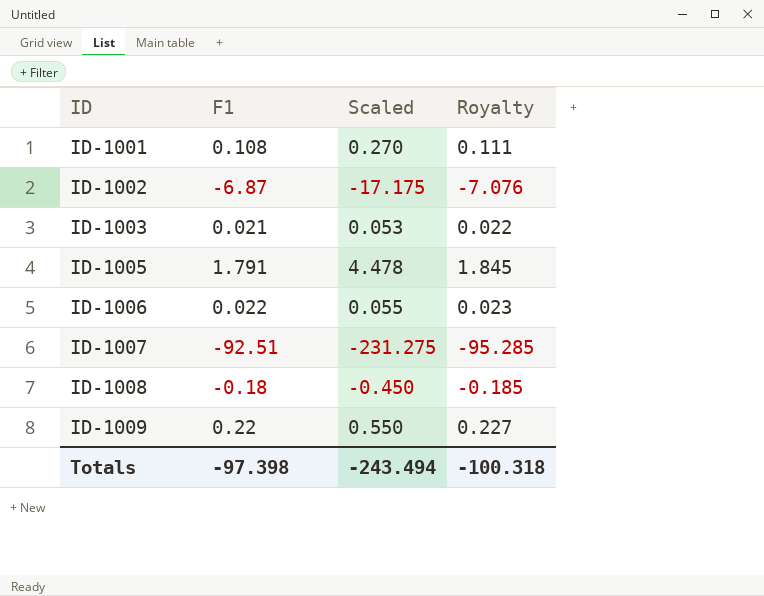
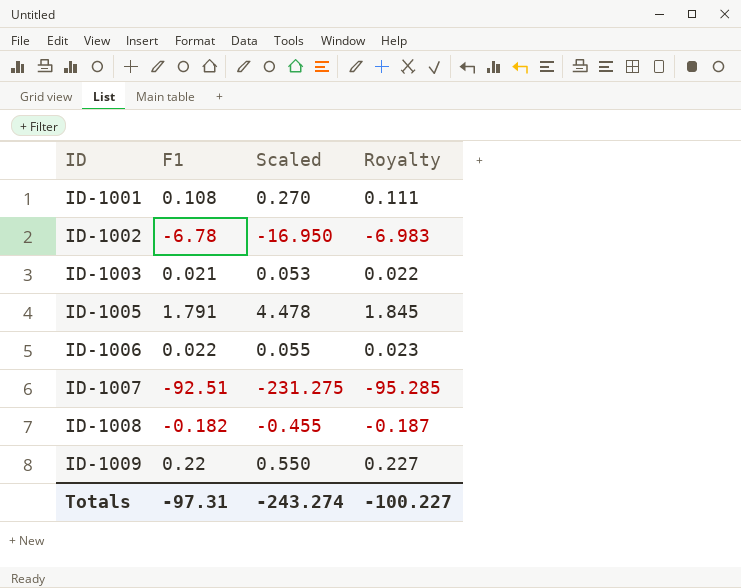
ID-1002 | F1: -6.87 -> -6.78
ID-1002 | Scaled: -17.175 -> -16.950
ID-1002 | Royalty: -7.076 -> -6.983
ID-1008 | F1: -0.18 -> -0.182
ID-1008 | Scaled: -0.450 -> -0.455
ID-1008 | Royalty: -0.185 -> -0.187
Totals | F1: -97.398 -> -97.31
Totals | Scaled: -243.494 -> -243.274
Totals | Royalty: -100.318 -> -100.227

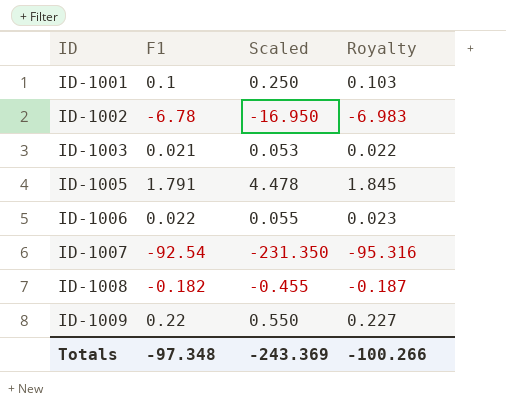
ID-1001 | F1: 0.108 -> 0.1
ID-1001 | Scaled: 0.270 -> 0.250
ID-1001 | Royalty: 0.111 -> 0.103
ID-1007 | F1: -92.51 -> -92.54
ID-1007 | Scaled: -231.275 -> -231.350
ID-1007 | Royalty: -95.285 -> -95.316
Totals | F1: -97.31 -> -97.348
Totals | Scaled: -243.274 -> -243.369
Totals | Royalty: -100.227 -> -100.266

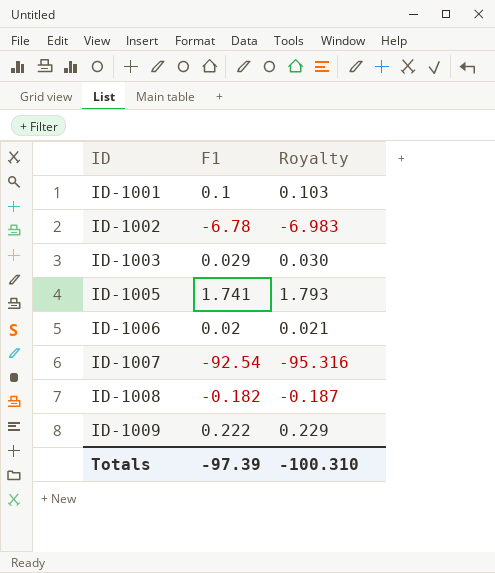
column Scaled | formula: [F1] * 2.5 -> none
ID-1003 | F1: 0.021 -> 0.029
ID-1003 | Royalty: 0.022 -> 0.030
ID-1005 | F1: 1.791 -> 1.741
ID-1005 | Royalty: 1.845 -> 1.793
ID-1006 | F1: 0.022 -> 0.02
ID-1006 | Royalty: 0.023 -> 0.021
ID-1009 | F1: 0.22 -> 0.222
ID-1009 | Royalty: 0.227 -> 0.229
Totals | F1: -97.348 -> -97.39
Totals | Royalty: -100.266 -> -100.310

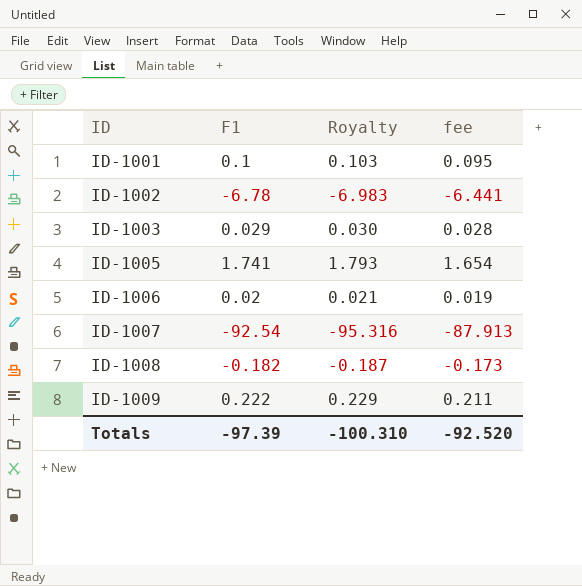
column fee | formula: none -> [F1] * 0.95

